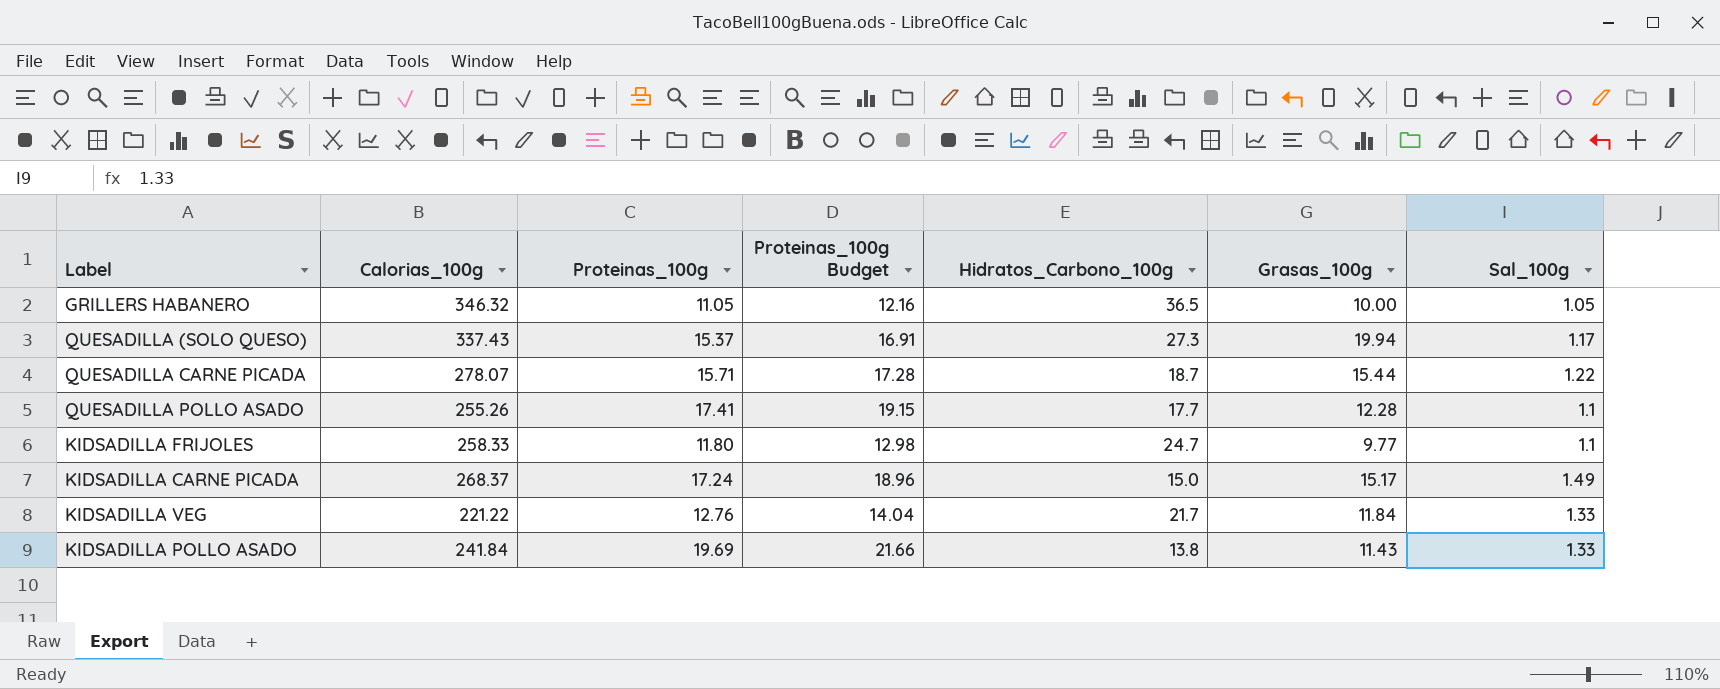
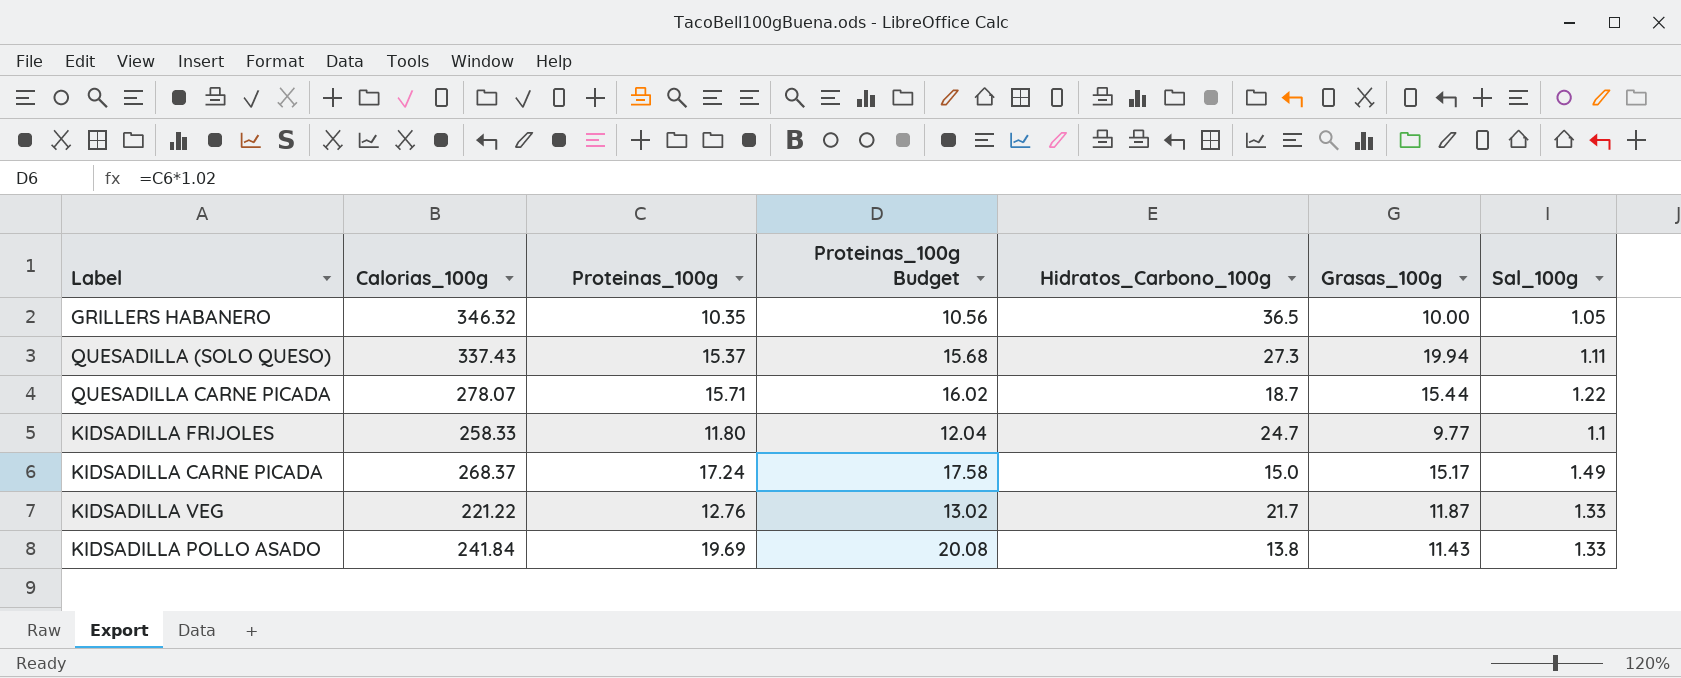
column Proteinas_100g Budget | formula: [Proteinas_100g] * 1.1 -> [Proteinas_100g] * 1.02
row QUESADILLA POLLO ASADO: 255.26 | 17.41 | 19.15 | 17.7 | 12.28 | 1.1 -> none
GRILLERS HABANERO | Proteinas_100g: 11.05 -> 10.35
QUESADILLA (SOLO QUESO) | Sal_100g: 1.17 -> 1.11
KIDSADILLA VEG | Grasas_100g: 11.84 -> 11.87

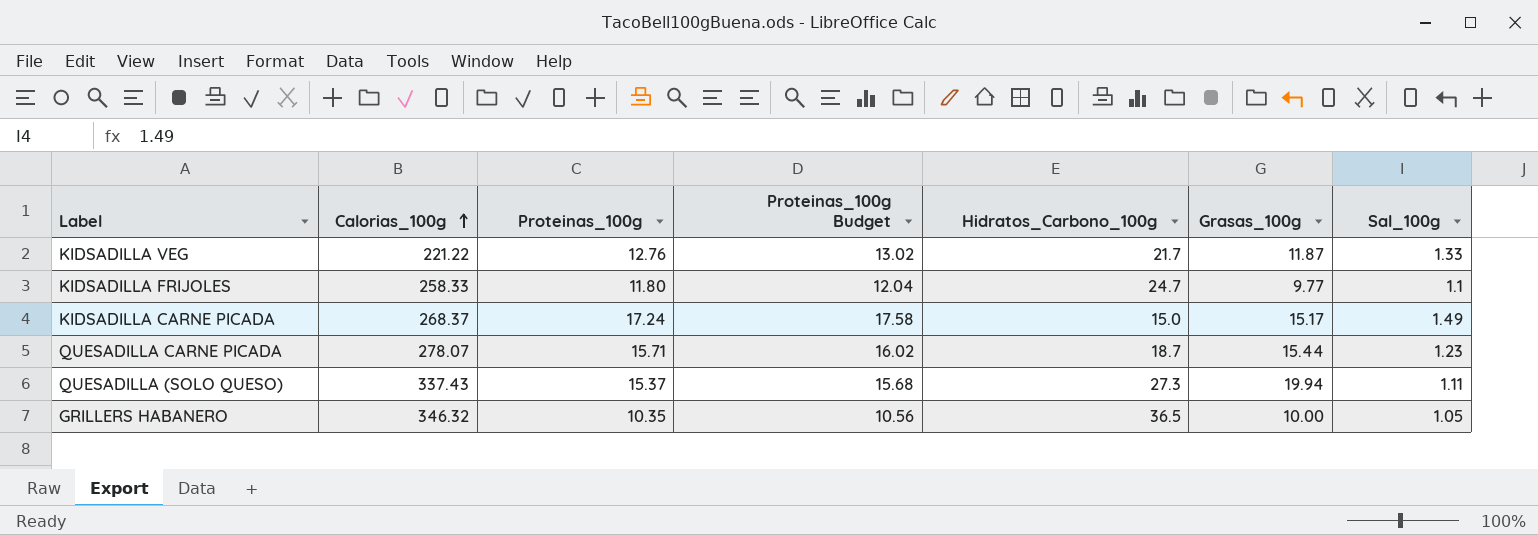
row order: none -> Calorias_100g ascending
row KIDSADILLA POLLO ASADO: 241.84 | 19.69 | 20.08 | 13.8 | 11.43 | 1.33 -> none
QUESADILLA CARNE PICADA | Sal_100g: 1.22 -> 1.23

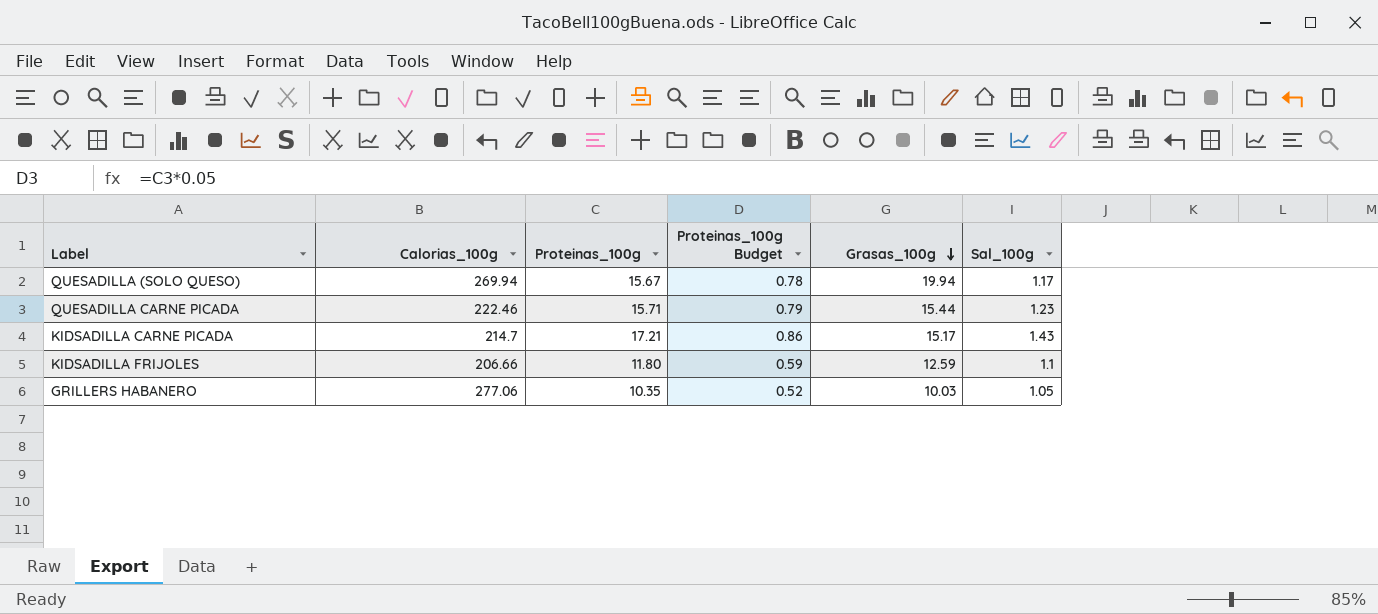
row order: Calorias_100g ascending -> Grasas_100g descending
column Hidratos_Carbono_100g | position: 5 -> none
column Proteinas_100g Budget | formula: [Proteinas_100g] * 1.02 -> [Proteinas_100g] * 0.05
row KIDSADILLA VEG: 221.22 | 12.76 | 13.02 | 21.7 | 11.87 | 1.33 -> none
QUESADILLA (SOLO QUESO) | Calorias_100g: 337.43 -> 269.94
QUESADILLA (SOLO QUESO) | Proteinas_100g: 15.37 -> 15.67
QUESADILLA (SOLO QUESO) | Sal_100g: 1.11 -> 1.17
QUESADILLA CARNE PICADA | Calorias_100g: 278.07 -> 222.46
KIDSADILLA CARNE PICADA | Calorias_100g: 268.37 -> 214.7
KIDSADILLA CARNE PICADA | Proteinas_100g: 17.24 -> 17.21
KIDSADILLA CARNE PICADA | Sal_100g: 1.49 -> 1.43
KIDSADILLA FRIJOLES | Calorias_100g: 258.33 -> 206.66
KIDSADILLA FRIJOLES | Grasas_100g: 9.77 -> 12.59
GRILLERS HABANERO | Calorias_100g: 346.32 -> 277.06
GRILLERS HABANERO | Grasas_100g: 10.00 -> 10.03

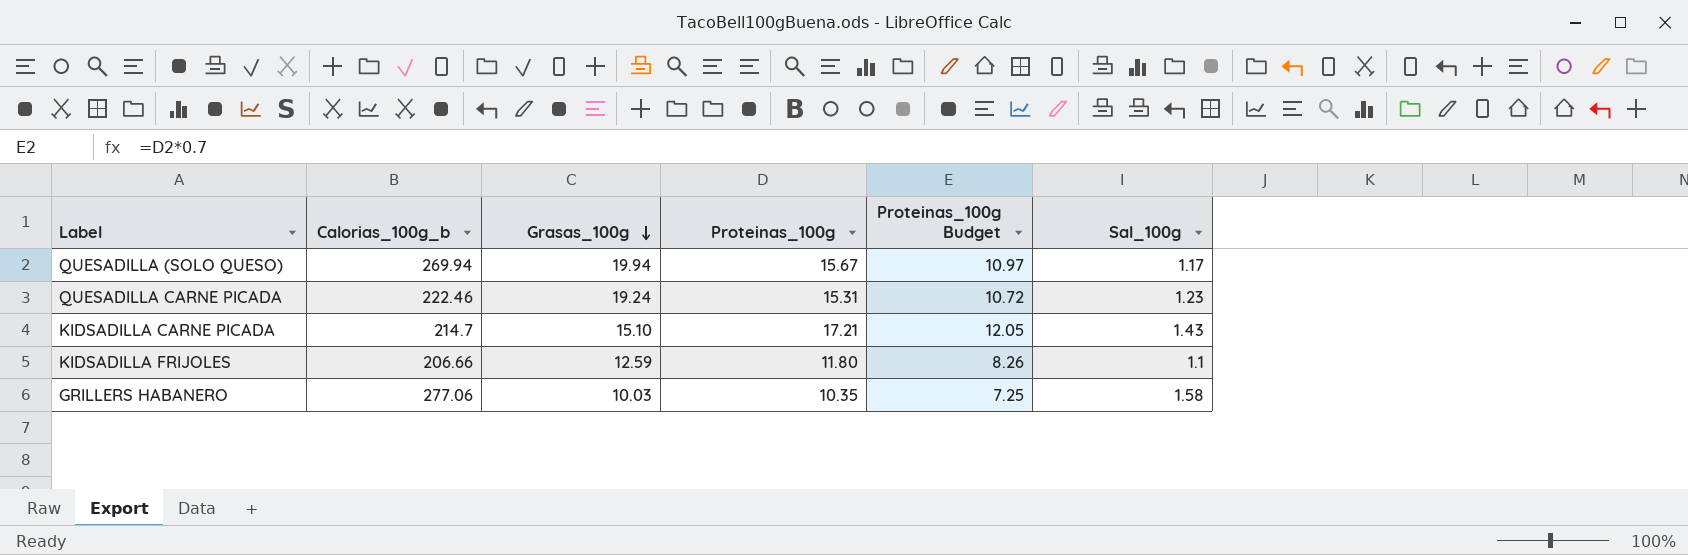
column name: Calorias_100g -> Calorias_100g_b
column Grasas_100g | position: 5 -> 3
column Proteinas_100g Budget | formula: [Proteinas_100g] * 0.05 -> [Proteinas_100g] * 0.7
QUESADILLA CARNE PICADA | Grasas_100g: 15.44 -> 19.24
QUESADILLA CARNE PICADA | Proteinas_100g: 15.71 -> 15.31
KIDSADILLA CARNE PICADA | Grasas_100g: 15.17 -> 15.10
GRILLERS HABANERO | Sal_100g: 1.05 -> 1.58

